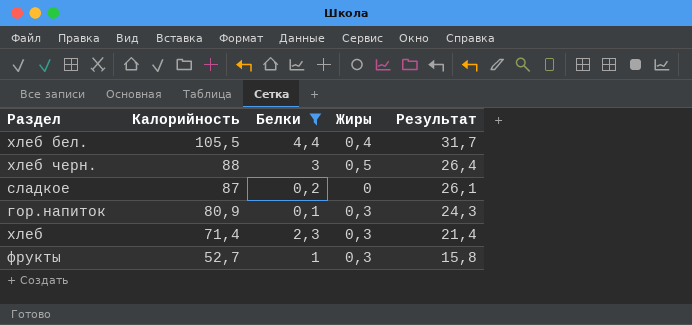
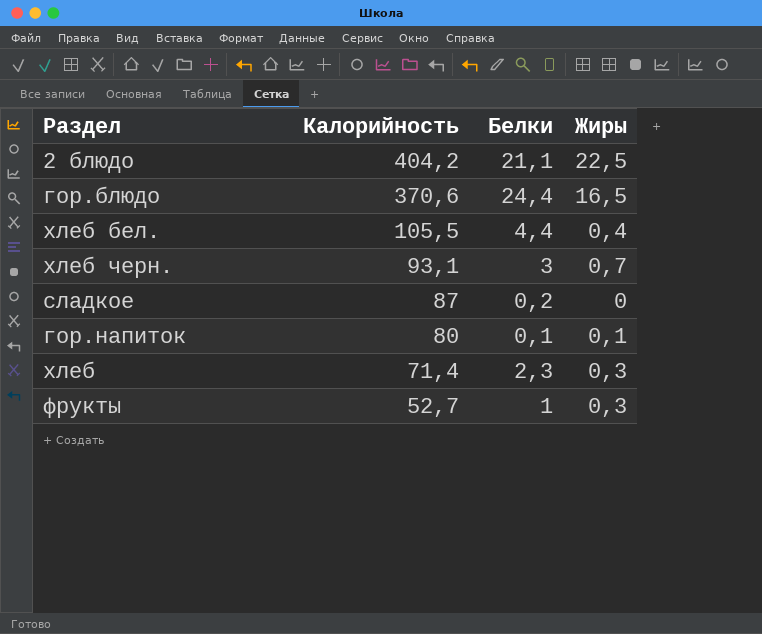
filter: Белки <= 4,4 -> none
column Результат | formula: [Калорийность] * 0,3 -> none
хлеб черн. | Калорийность: 88 -> 93,1
хлеб черн. | Жиры: 0,5 -> 0,7
гор.напиток | Калорийность: 80,9 -> 80
гор.напиток | Жиры: 0,3 -> 0,1

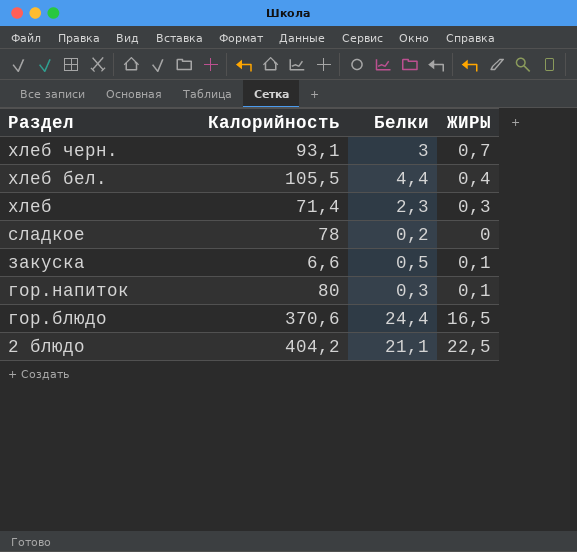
row order: Калорийность descending -> Раздел descending
column name: Жиры -> ЖИРЫ
row фрукты: 52,7 | 1 | 0,3 -> none
сладкое | Калорийность: 87 -> 78
row закуска: none -> 6,6 | 0,5 | 0,1
гор.напиток | Белки: 0,1 -> 0,3

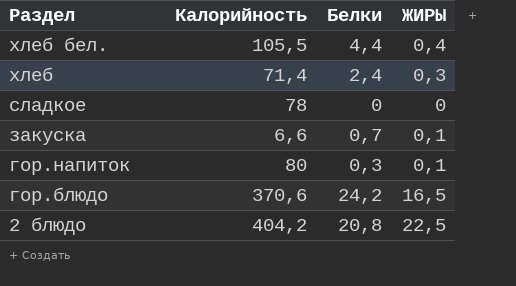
row хлеб черн.: 93,1 | 3 | 0,7 -> none
хлеб | Белки: 2,3 -> 2,4
сладкое | Белки: 0,2 -> 0
закуска | Белки: 0,5 -> 0,7
гор.блюдо | Белки: 24,4 -> 24,2
2 блюдо | Белки: 21,1 -> 20,8

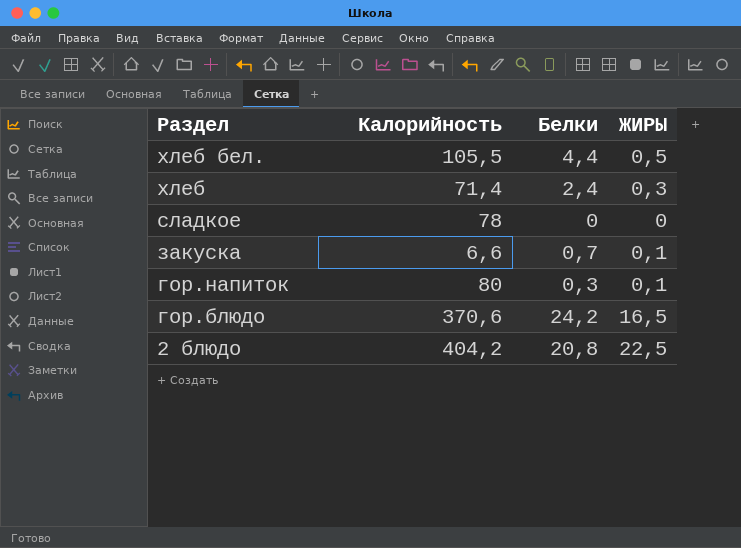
хлеб бел. | ЖИРЫ: 0,4 -> 0,5

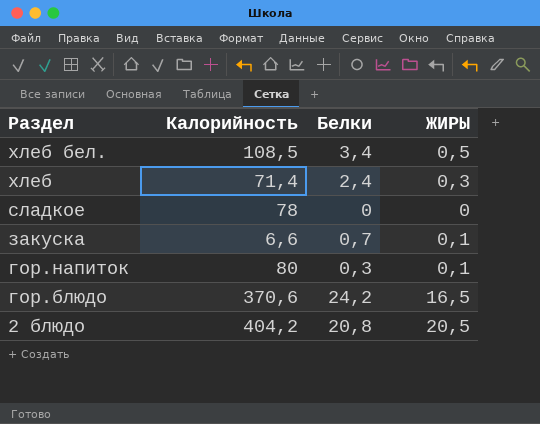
хлеб бел. | Калорийность: 105,5 -> 108,5
хлеб бел. | Белки: 4,4 -> 3,4
2 блюдо | ЖИРЫ: 22,5 -> 20,5

